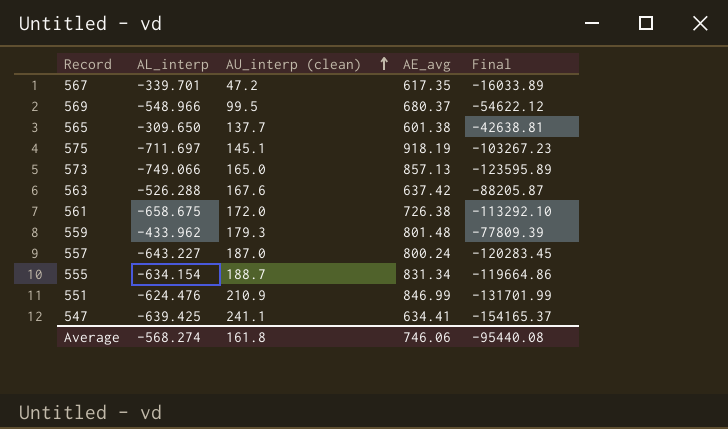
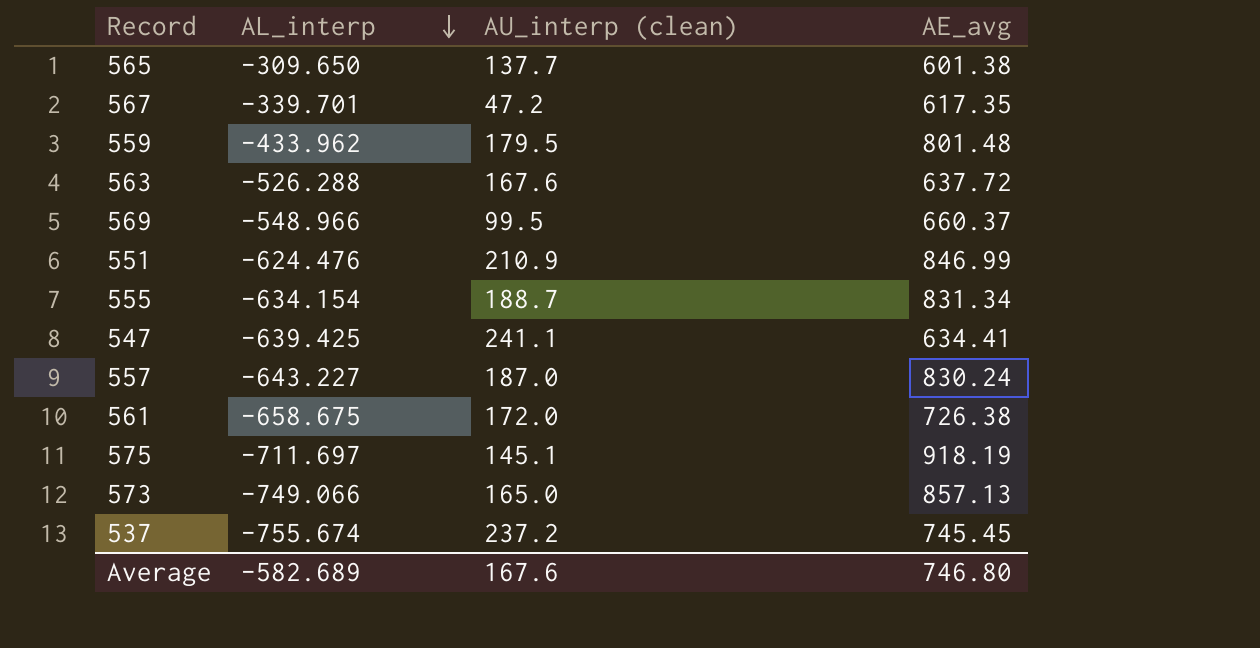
row order: AU_interp (clean) ascending -> AL_interp descending
column Final | formula: [AL_interp] * [AU_interp (clean)] -> none
559 | AU_interp (clean): 179.3 -> 179.5
563 | AE_avg: 637.42 -> 637.72
569 | AE_avg: 680.37 -> 660.37
557 | AE_avg: 800.24 -> 830.24
row 537: none -> -755.674 | 237.2 | 745.45
Average | AL_interp: -568.274 -> -582.689
Average | AU_interp (clean): 161.8 -> 167.6
Average | AE_avg: 746.06 -> 746.80

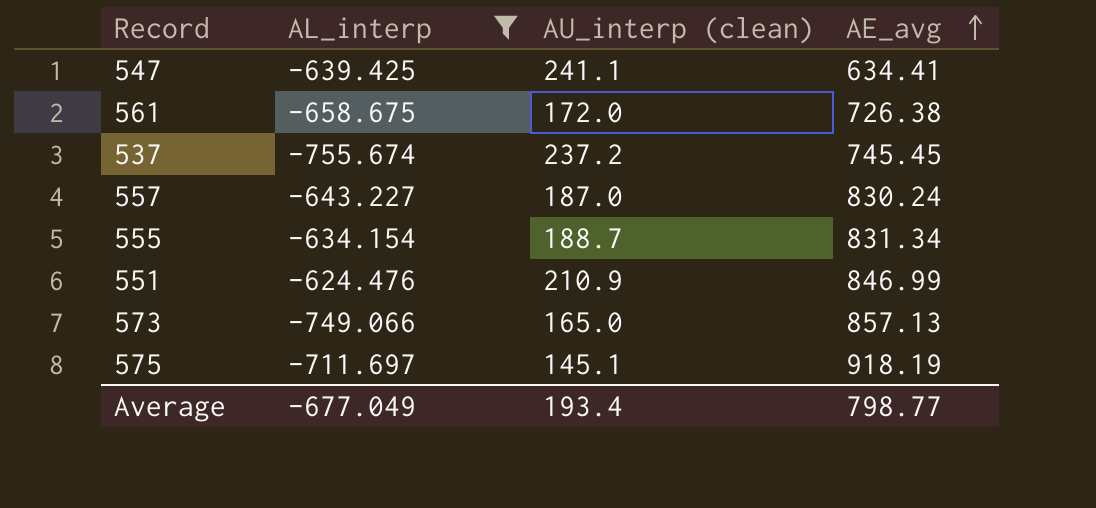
filter: none -> AL_interp <= -624.476
row order: AL_interp descending -> AE_avg ascending
Average | AL_interp: -582.689 -> -677.049
Average | AU_interp (clean): 167.6 -> 193.4
Average | AE_avg: 746.80 -> 798.77

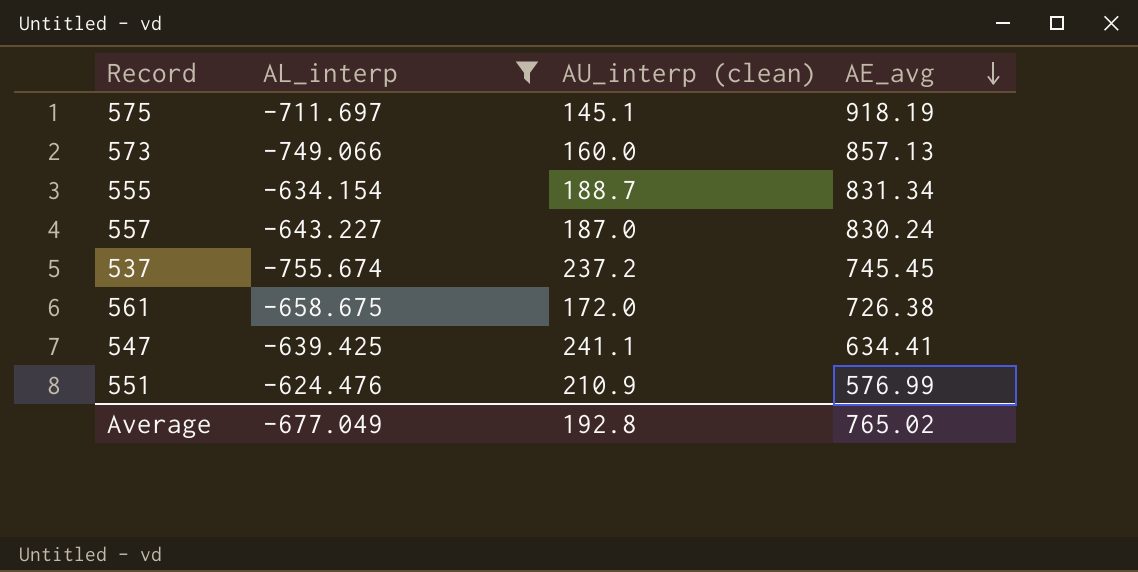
row order: AE_avg ascending -> AE_avg descending
573 | AU_interp (clean): 165.0 -> 160.0
551 | AE_avg: 846.99 -> 576.99
Average | AU_interp (clean): 193.4 -> 192.8
Average | AE_avg: 798.77 -> 765.02

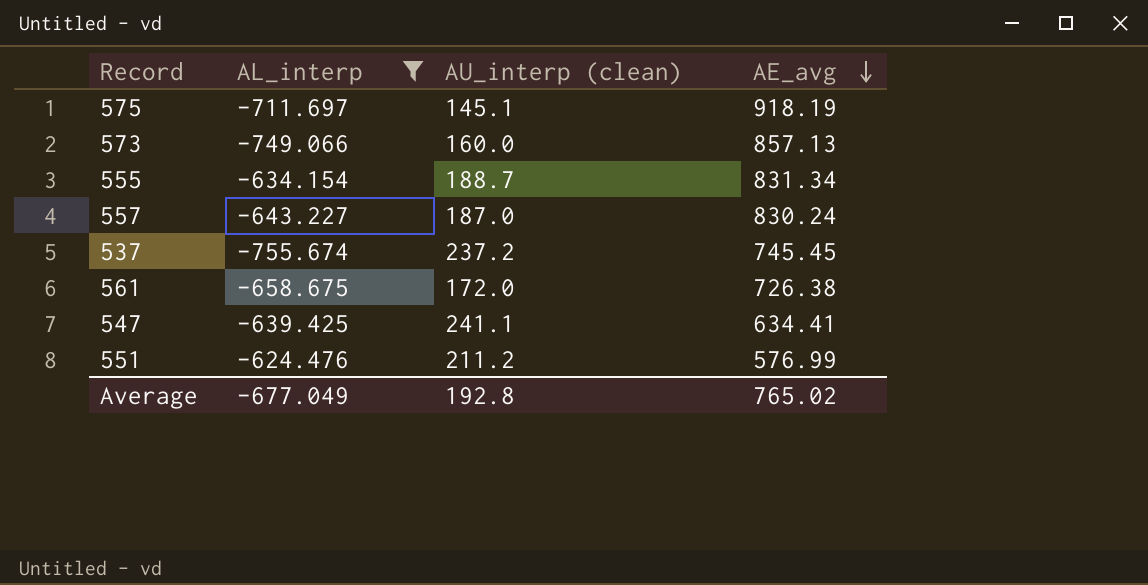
551 | AU_interp (clean): 210.9 -> 211.2

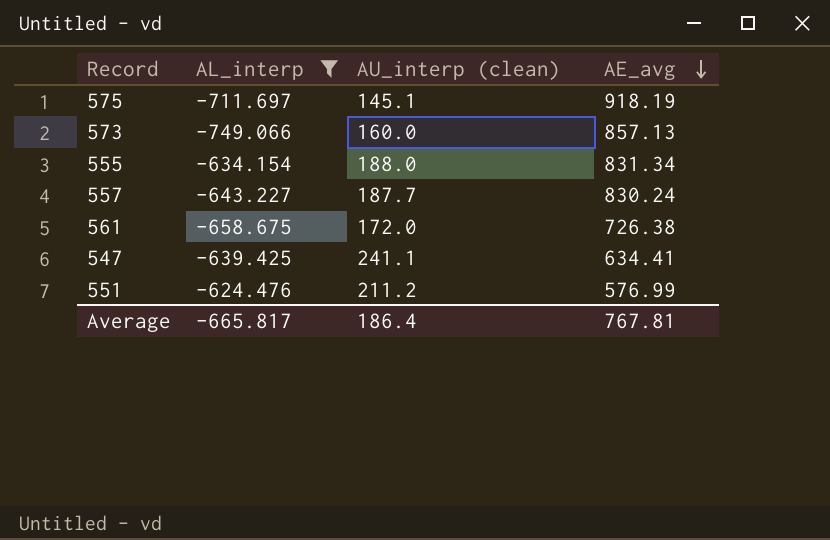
row 537: -755.674 | 237.2 | 745.45 -> none
555 | AU_interp (clean): 188.7 -> 188.0
557 | AU_interp (clean): 187.0 -> 187.7
Average | AL_interp: -677.049 -> -665.817
Average | AU_interp (clean): 192.8 -> 186.4
Average | AE_avg: 765.02 -> 767.81

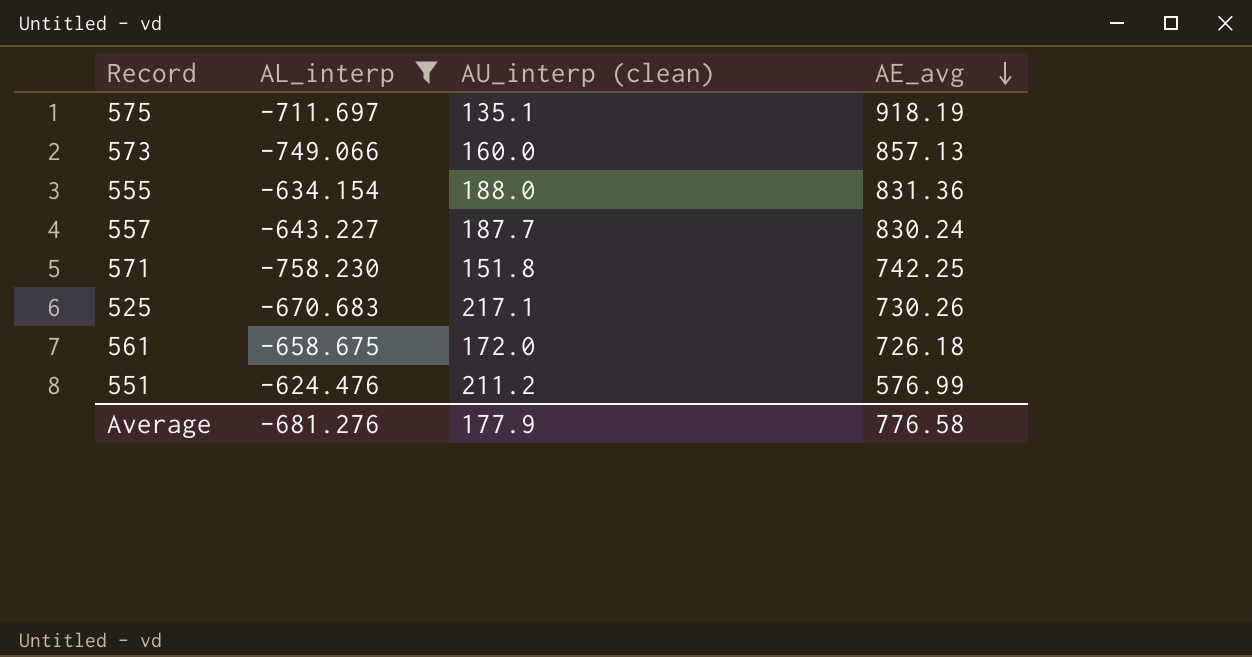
row 547: -639.425 | 241.1 | 634.41 -> none
575 | AU_interp (clean): 145.1 -> 135.1
555 | AE_avg: 831.34 -> 831.36
row 571: none -> -758.230 | 151.8 | 742.25
row 525: none -> -670.683 | 217.1 | 730.26
561 | AE_avg: 726.38 -> 726.18
Average | AL_interp: -665.817 -> -681.276
Average | AU_interp (clean): 186.4 -> 177.9
Average | AE_avg: 767.81 -> 776.58

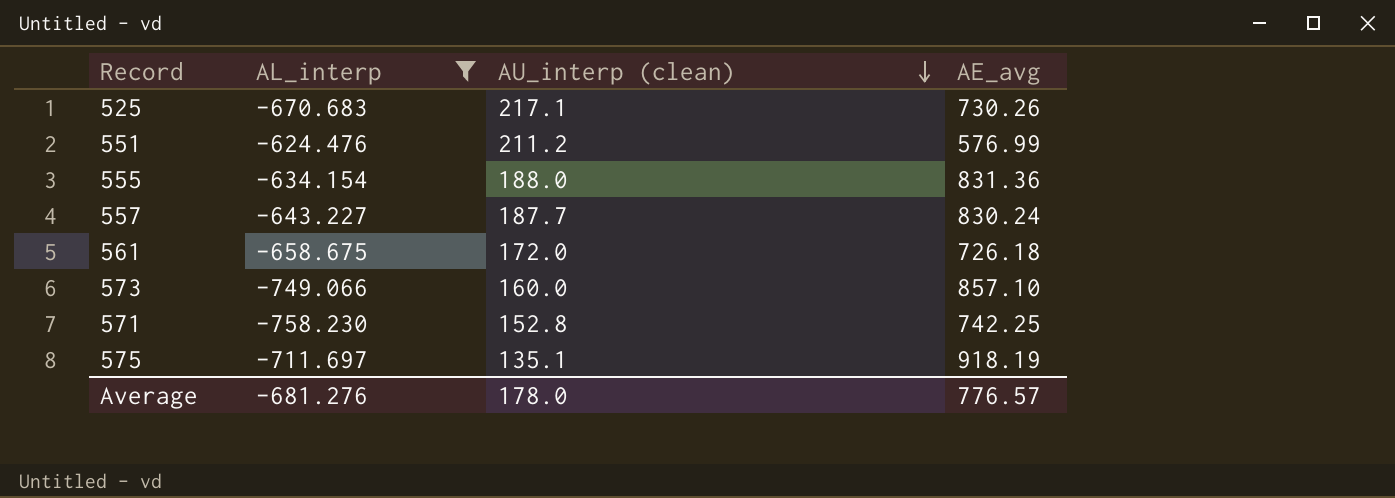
row order: AE_avg descending -> AU_interp (clean) descending
573 | AE_avg: 857.13 -> 857.10
571 | AU_interp (clean): 151.8 -> 152.8
Average | AU_interp (clean): 177.9 -> 178.0
Average | AE_avg: 776.58 -> 776.57

